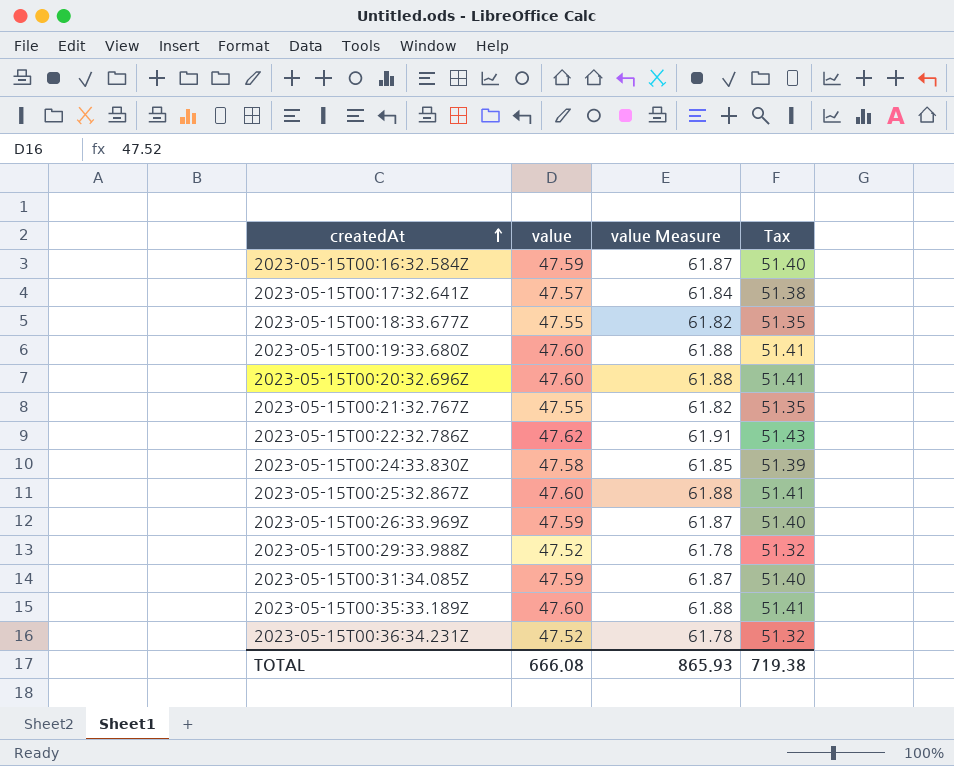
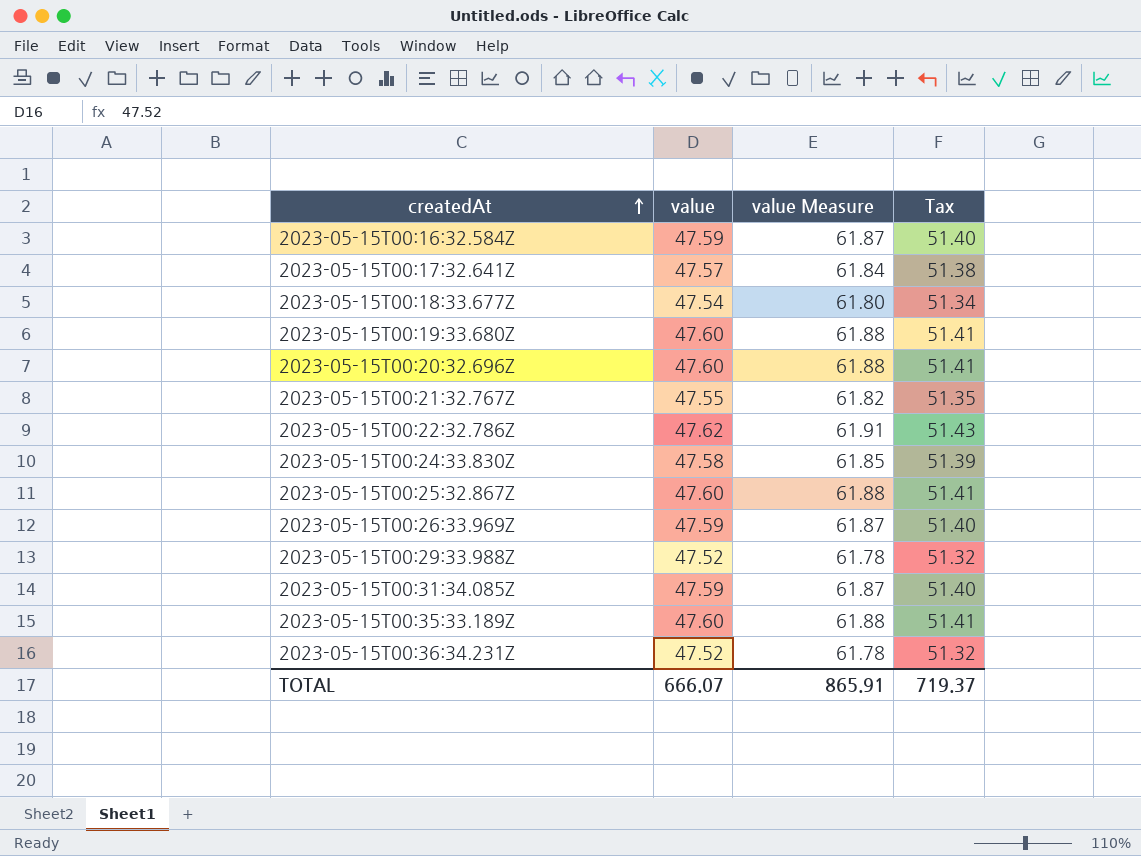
2023-05-15T00:18:33.677Z | value: 47.55 -> 47.54
2023-05-15T00:18:33.677Z | value Measure: 61.82 -> 61.80
2023-05-15T00:18:33.677Z | Tax: 51.35 -> 51.34
TOTAL | value: 666.08 -> 666.07
TOTAL | value Measure: 865.93 -> 865.91
TOTAL | Tax: 719.38 -> 719.37

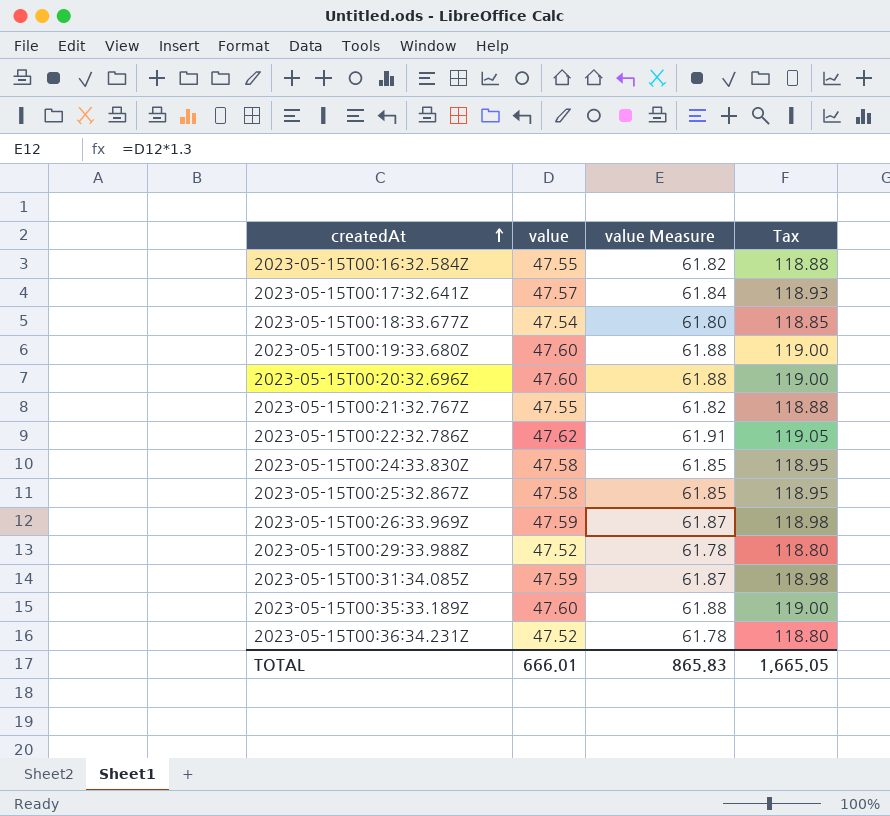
column Tax | formula: [value] * 1.08 -> [value] * 2.5
2023-05-15T00:16:32.584Z | value: 47.59 -> 47.55
2023-05-15T00:16:32.584Z | value Measure: 61.87 -> 61.82
2023-05-15T00:25:32.867Z | value: 47.60 -> 47.58
2023-05-15T00:25:32.867Z | value Measure: 61.88 -> 61.85
TOTAL | value: 666.07 -> 666.01
TOTAL | value Measure: 865.91 -> 865.83
TOTAL | Tax: 719.37 -> 1,665.05

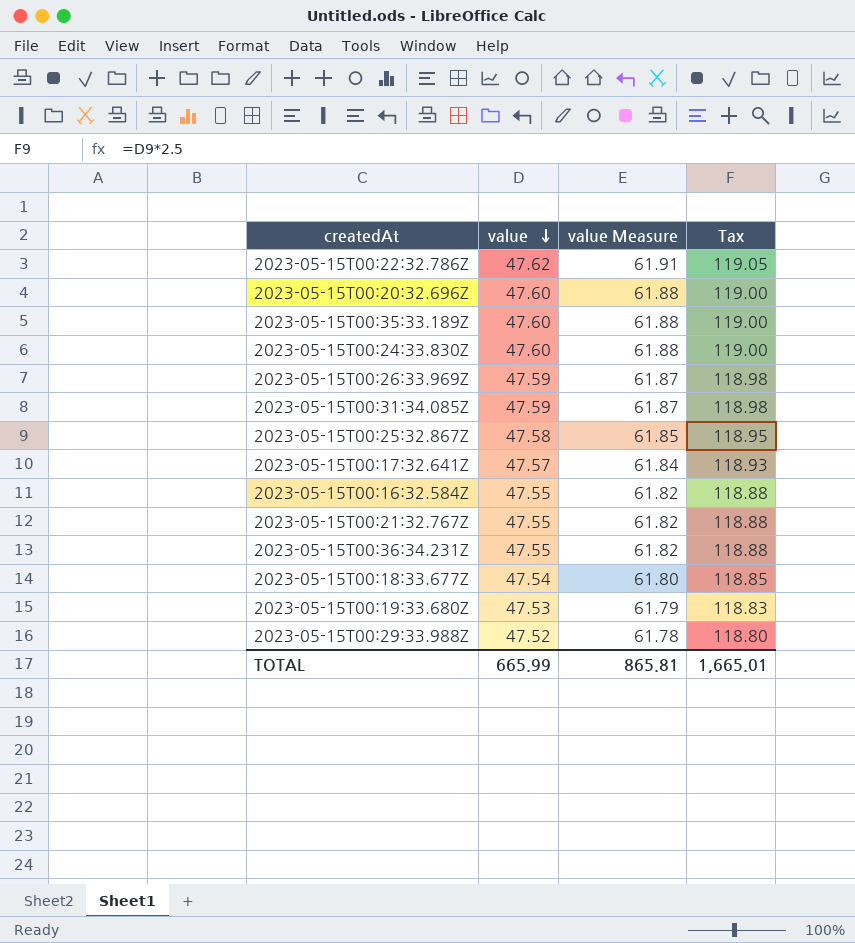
row order: createdAt ascending -> value descending
2023-05-15T00:24:33.830Z | value: 47.58 -> 47.60
2023-05-15T00:24:33.830Z | value Measure: 61.85 -> 61.88
2023-05-15T00:24:33.830Z | Tax: 118.95 -> 119.00
2023-05-15T00:36:34.231Z | value: 47.52 -> 47.55
2023-05-15T00:36:34.231Z | value Measure: 61.78 -> 61.82
2023-05-15T00:36:34.231Z | Tax: 118.80 -> 118.88
2023-05-15T00:19:33.680Z | value: 47.60 -> 47.53
2023-05-15T00:19:33.680Z | value Measure: 61.88 -> 61.79
2023-05-15T00:19:33.680Z | Tax: 119.00 -> 118.83
TOTAL | value: 666.01 -> 665.99
TOTAL | value Measure: 865.83 -> 865.81
TOTAL | Tax: 1,665.05 -> 1,665.01

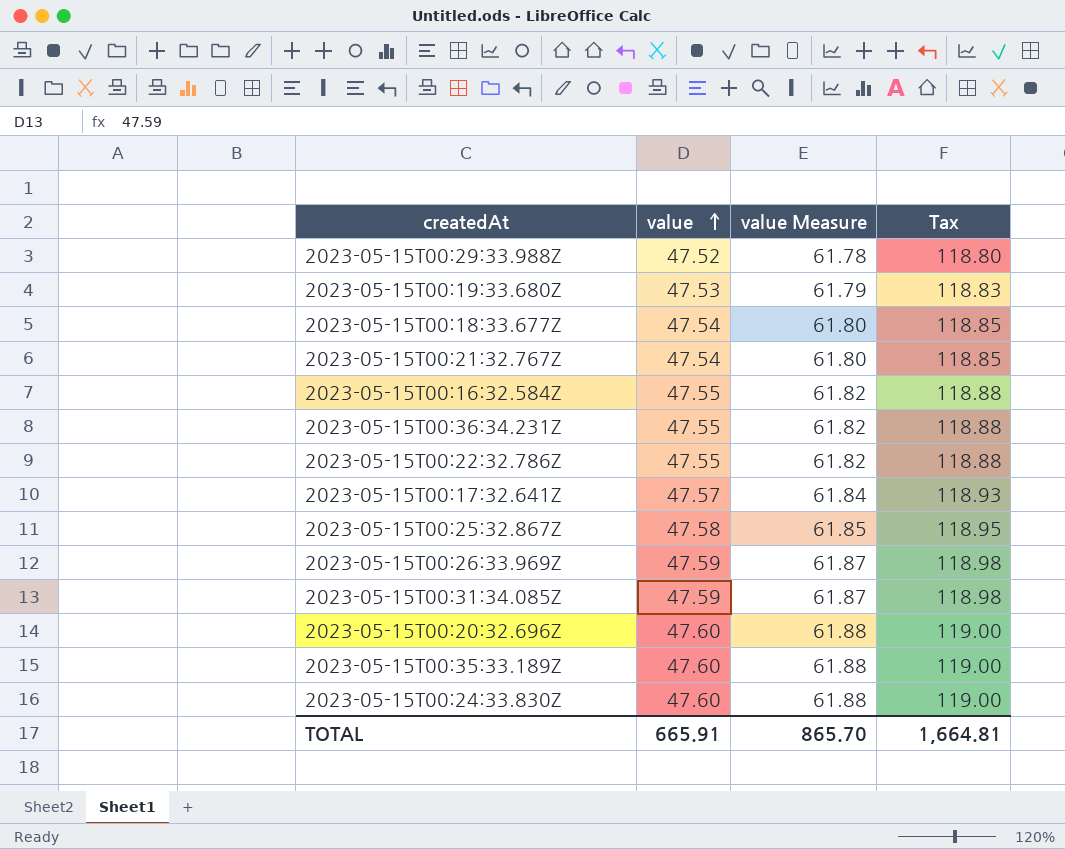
row order: value descending -> value ascending
2023-05-15T00:21:32.767Z | value: 47.55 -> 47.54
2023-05-15T00:21:32.767Z | value Measure: 61.82 -> 61.80
2023-05-15T00:21:32.767Z | Tax: 118.88 -> 118.85
2023-05-15T00:22:32.786Z | value: 47.62 -> 47.55
2023-05-15T00:22:32.786Z | value Measure: 61.91 -> 61.82
2023-05-15T00:22:32.786Z | Tax: 119.05 -> 118.88
TOTAL | value: 665.99 -> 665.91
TOTAL | value Measure: 865.81 -> 865.70
TOTAL | Tax: 1,665.01 -> 1,664.81

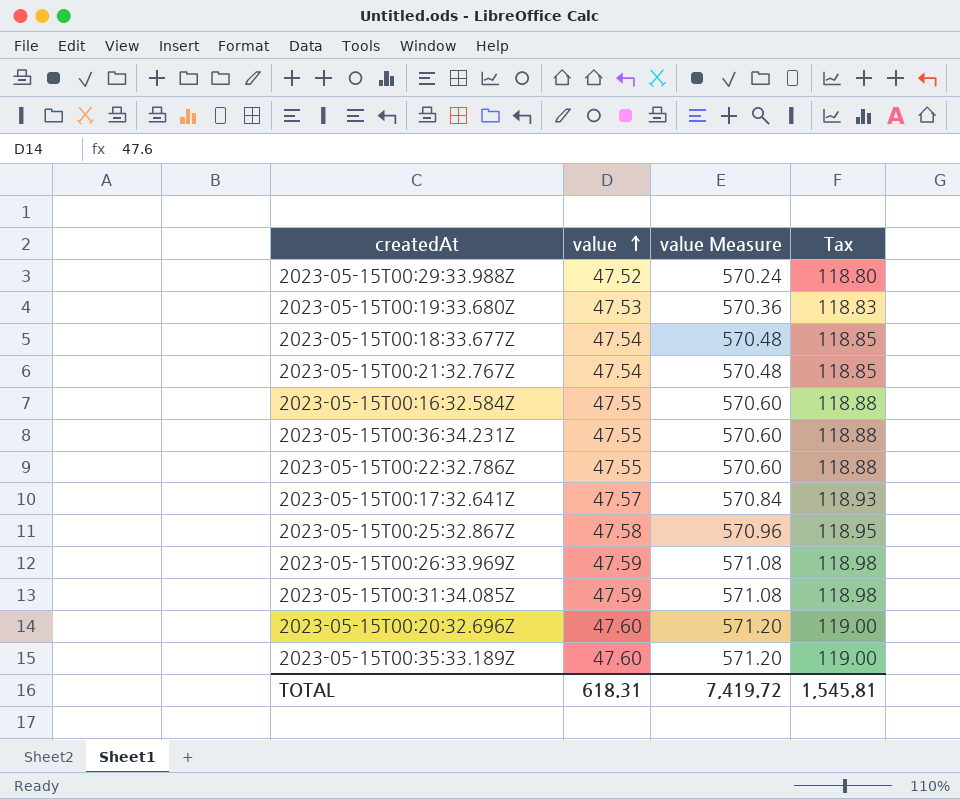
column value Measure | formula: [value] * 1.3 -> [value] * 12
row 2023-05-15T00:24:33.830Z: 47.60 | 61.88 | 119.00 -> none
TOTAL | value: 665.91 -> 618.31
TOTAL | value Measure: 865.70 -> 7,419.72
TOTAL | Tax: 1,664.81 -> 1,545.81

